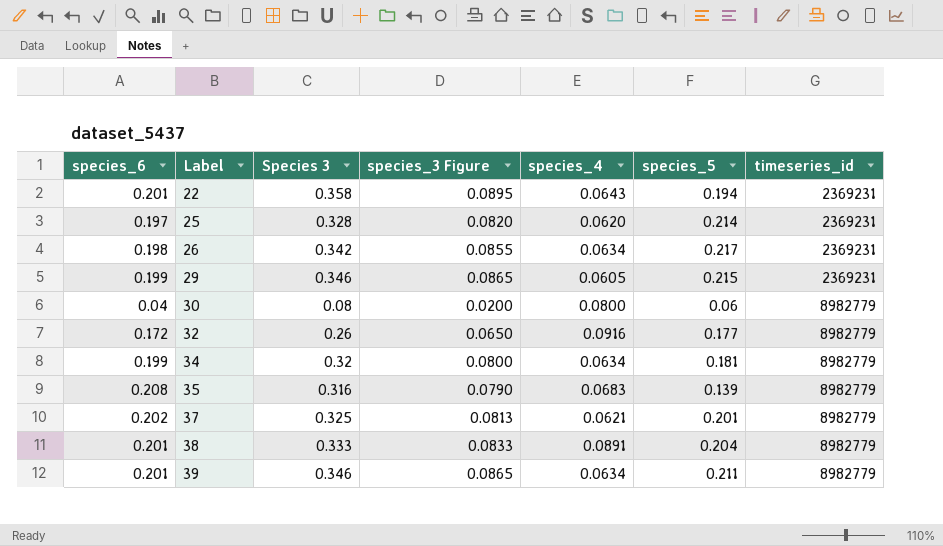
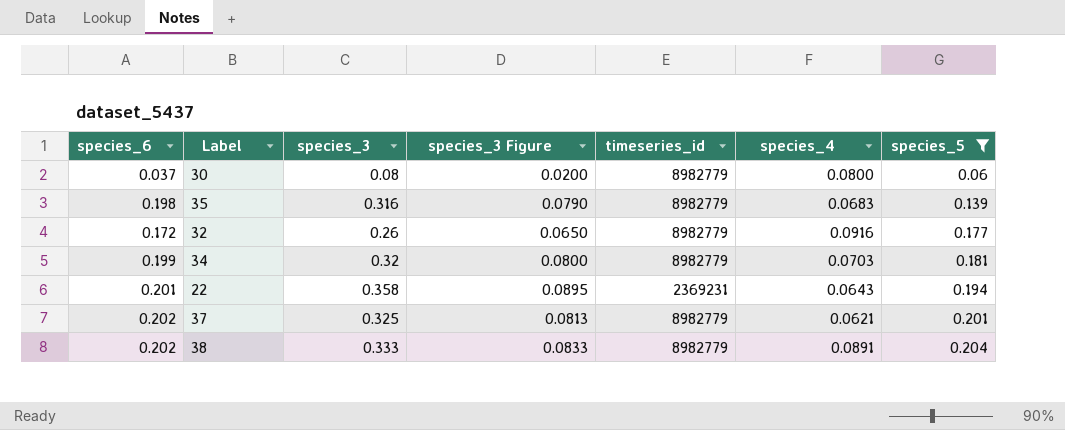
filter: none -> species_5 <= 0.204
row order: Label ascending -> species_5 ascending
column name: Species 3 -> species_3
column timeseries_id | position: 7 -> 5
30 | species_6: 0.04 -> 0.037
35 | species_6: 0.208 -> 0.198
34 | species_4: 0.0634 -> 0.0703
38 | species_6: 0.201 -> 0.202

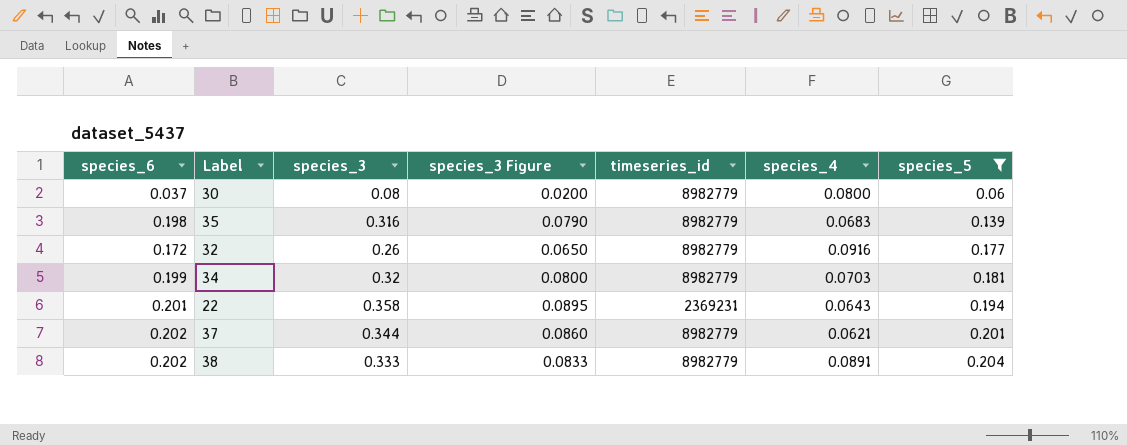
37 | species_3: 0.325 -> 0.344
37 | species_3 Figure: 0.0813 -> 0.0860

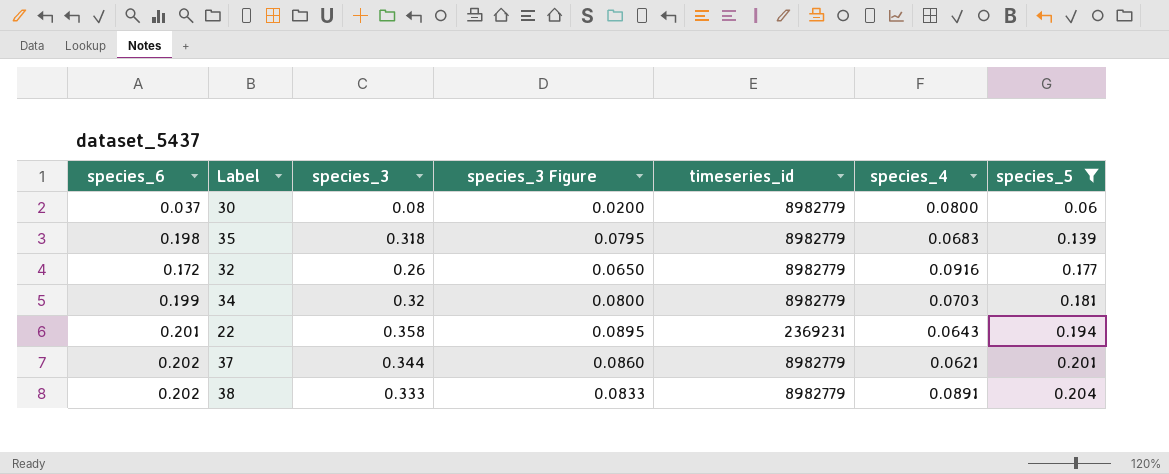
35 | species_3: 0.316 -> 0.318
35 | species_3 Figure: 0.0790 -> 0.0795

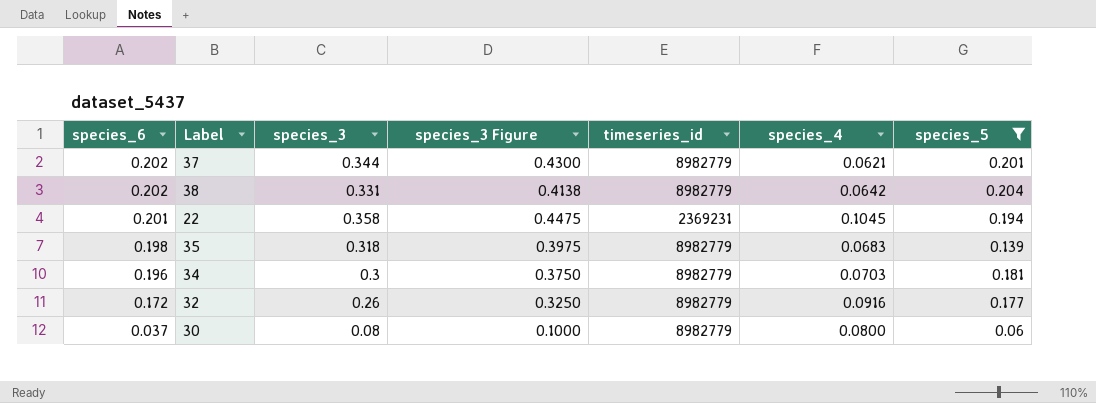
row order: species_5 ascending -> species_6 descending
column species_3 Figure | formula: [species_3] * 0.25 -> [species_3] * 1.25
38 | species_3: 0.333 -> 0.331
38 | species_4: 0.0891 -> 0.0642
22 | species_4: 0.0643 -> 0.1045
34 | species_6: 0.199 -> 0.196
34 | species_3: 0.32 -> 0.3

